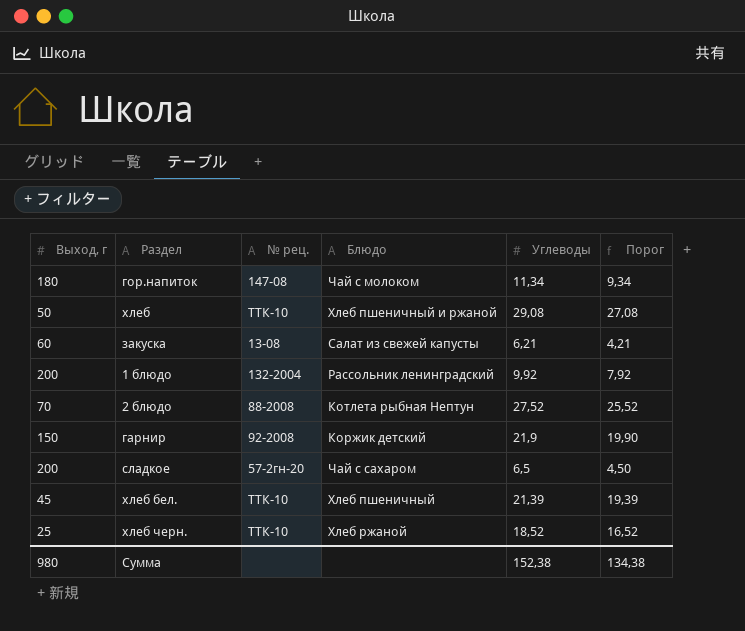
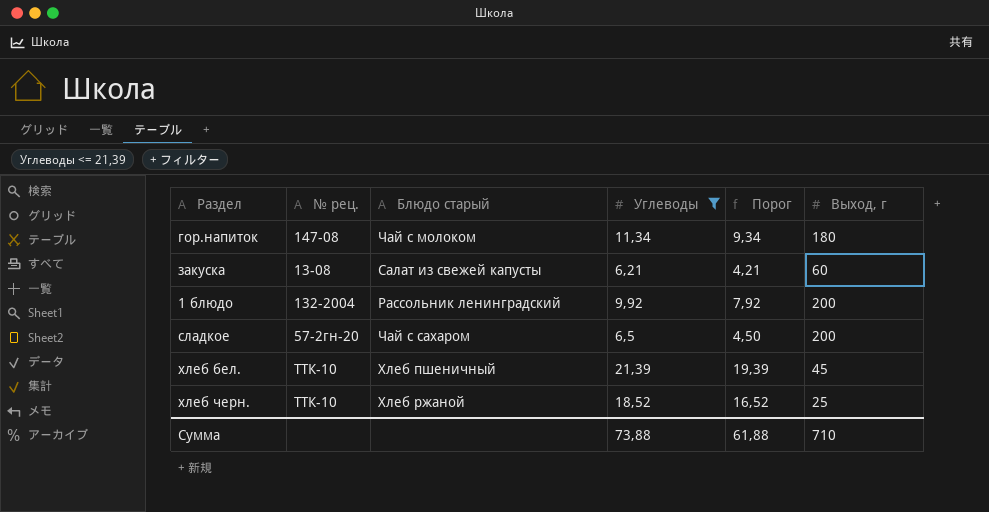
filter: none -> Углеводы <= 21,39
column name: Блюдо -> Блюдо старый
column Выход, г | position: 1 -> 6
Сумма | Углеводы: 152,38 -> 73,88
Сумма | Порог: 134,38 -> 61,88
Сумма | Выход, г: 980 -> 710

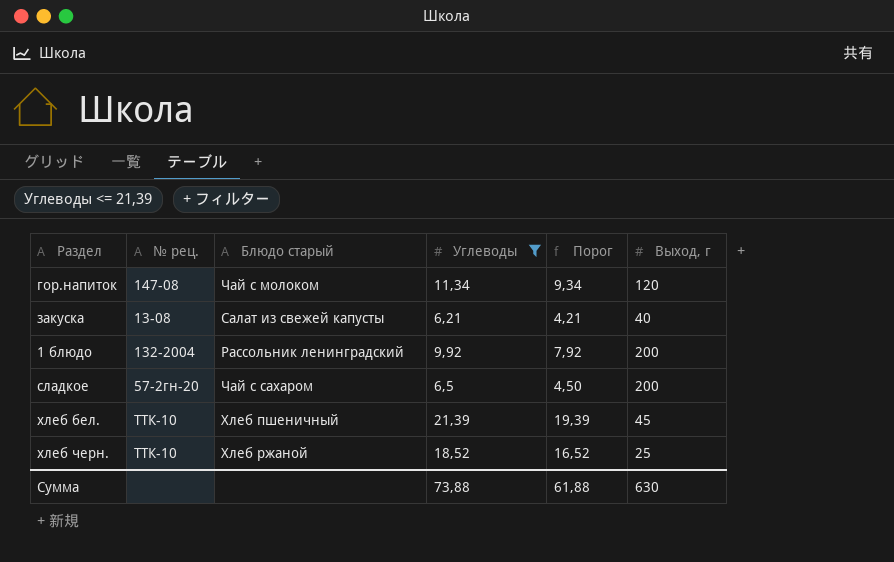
гор.напиток | Выход, г: 180 -> 120
закуска | Выход, г: 60 -> 40
Сумма | Выход, г: 710 -> 630

